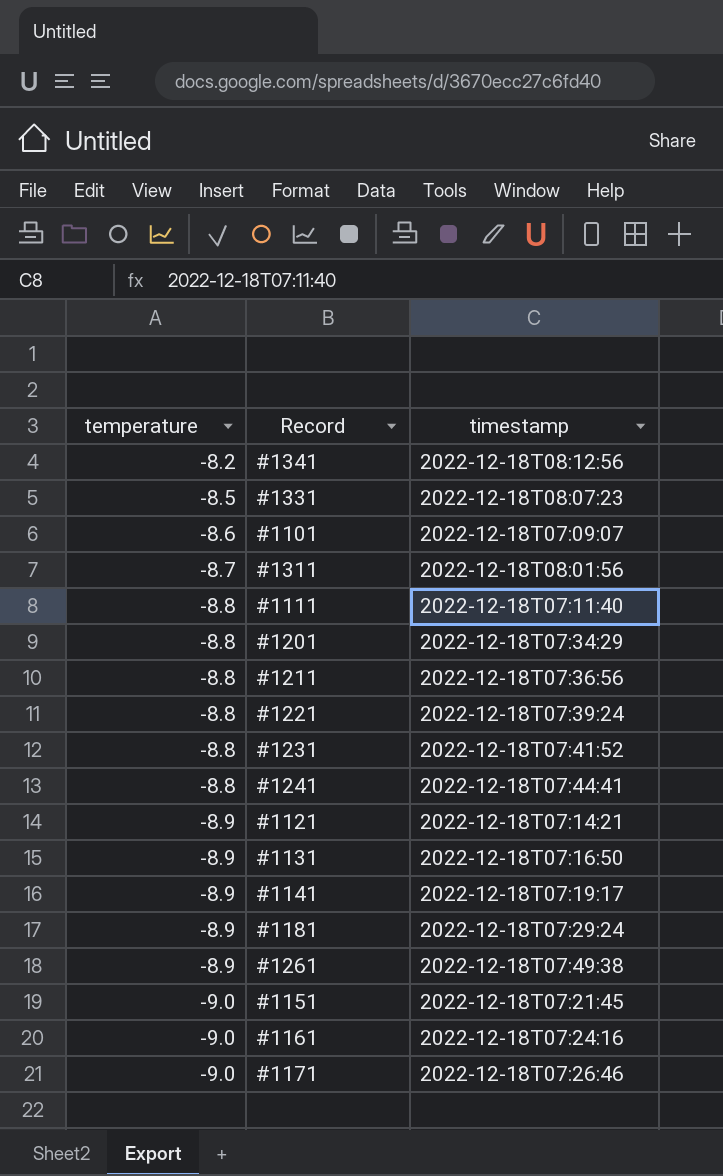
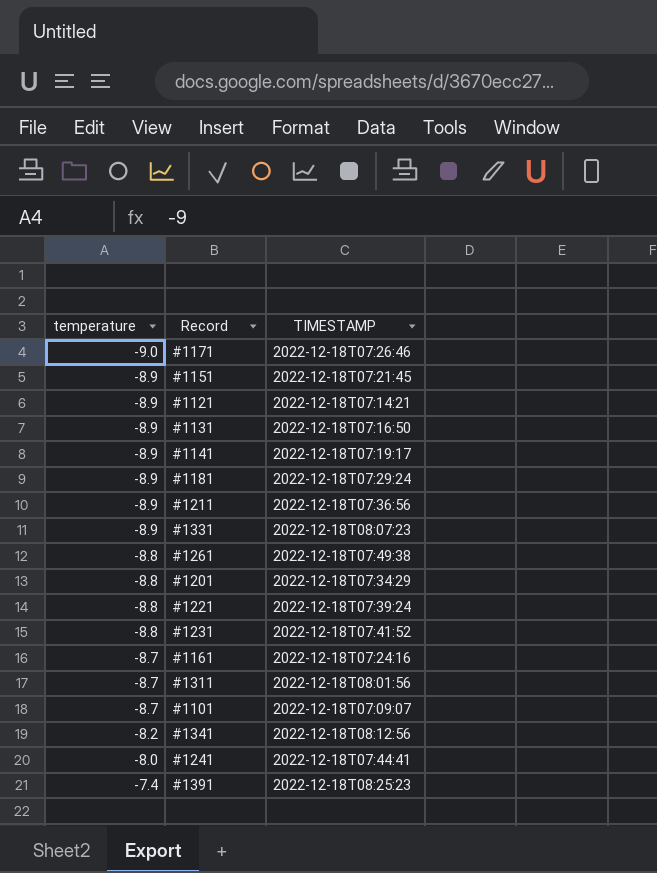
row order: temperature descending -> temperature ascending
column name: timestamp -> TIMESTAMP
row #1111: -8.8 | 2022-12-18T07:11:40 -> none
#1151 | temperature: -9.0 -> -8.9
#1211 | temperature: -8.8 -> -8.9
#1331 | temperature: -8.5 -> -8.9
#1261 | temperature: -8.9 -> -8.8
#1161 | temperature: -9.0 -> -8.7
#1101 | temperature: -8.6 -> -8.7
#1241 | temperature: -8.8 -> -8.0
row #1391: none -> -7.4 | 2022-12-18T08:25:23

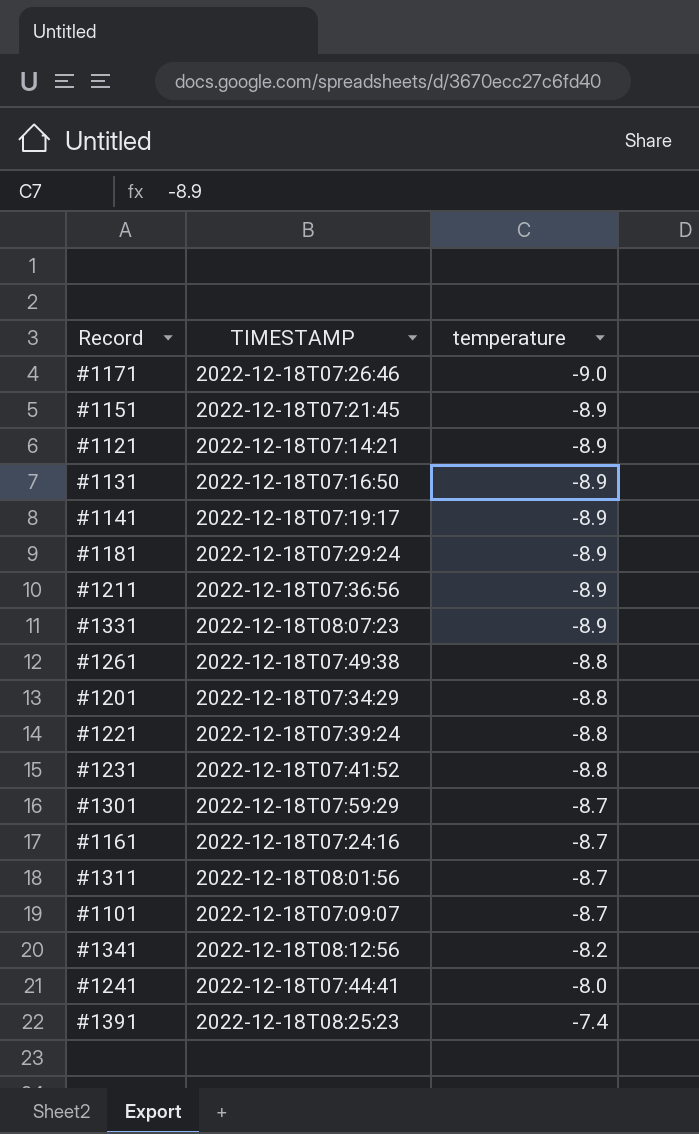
column temperature | position: 1 -> 3
row #1301: none -> 2022-12-18T07:59:29 | -8.7

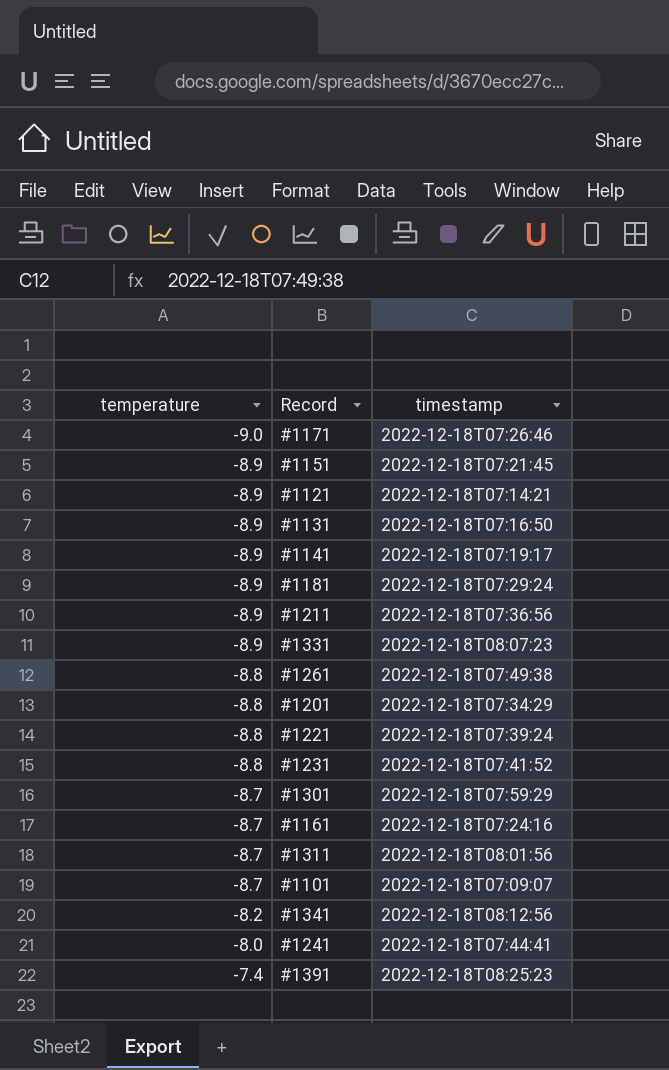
column temperature | position: 3 -> 1
column name: TIMESTAMP -> timestamp

